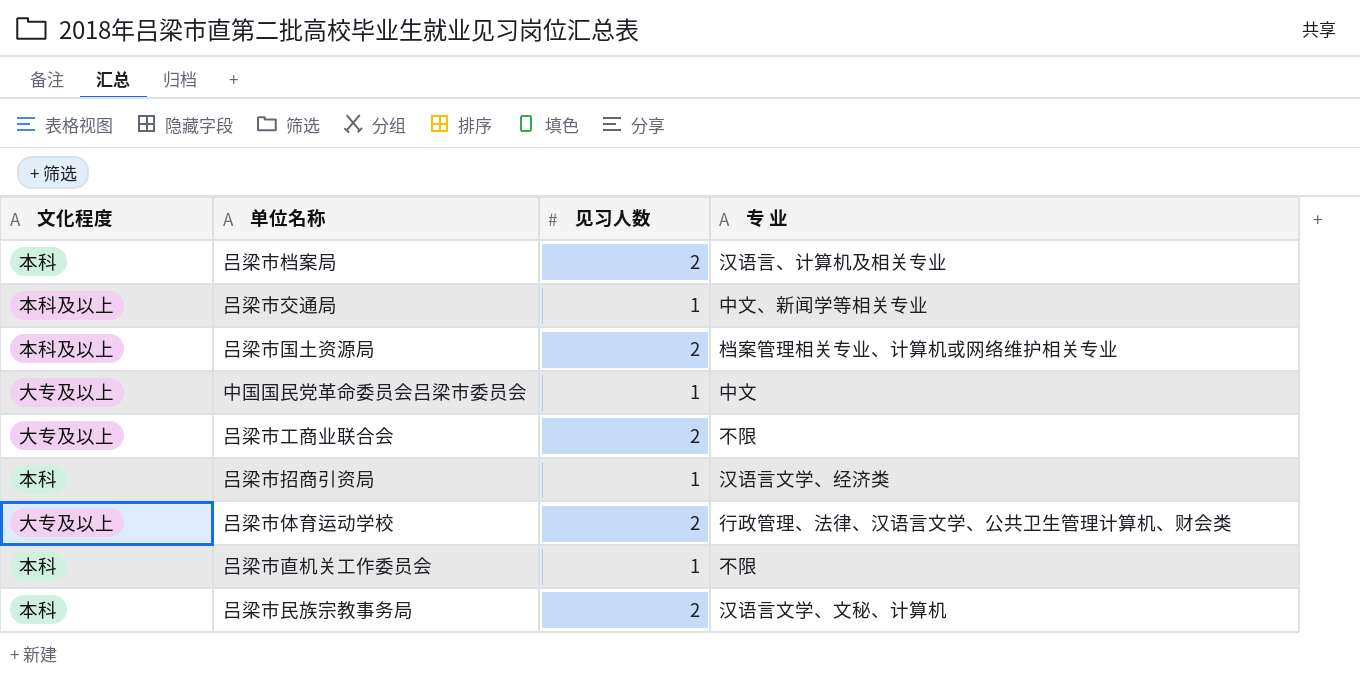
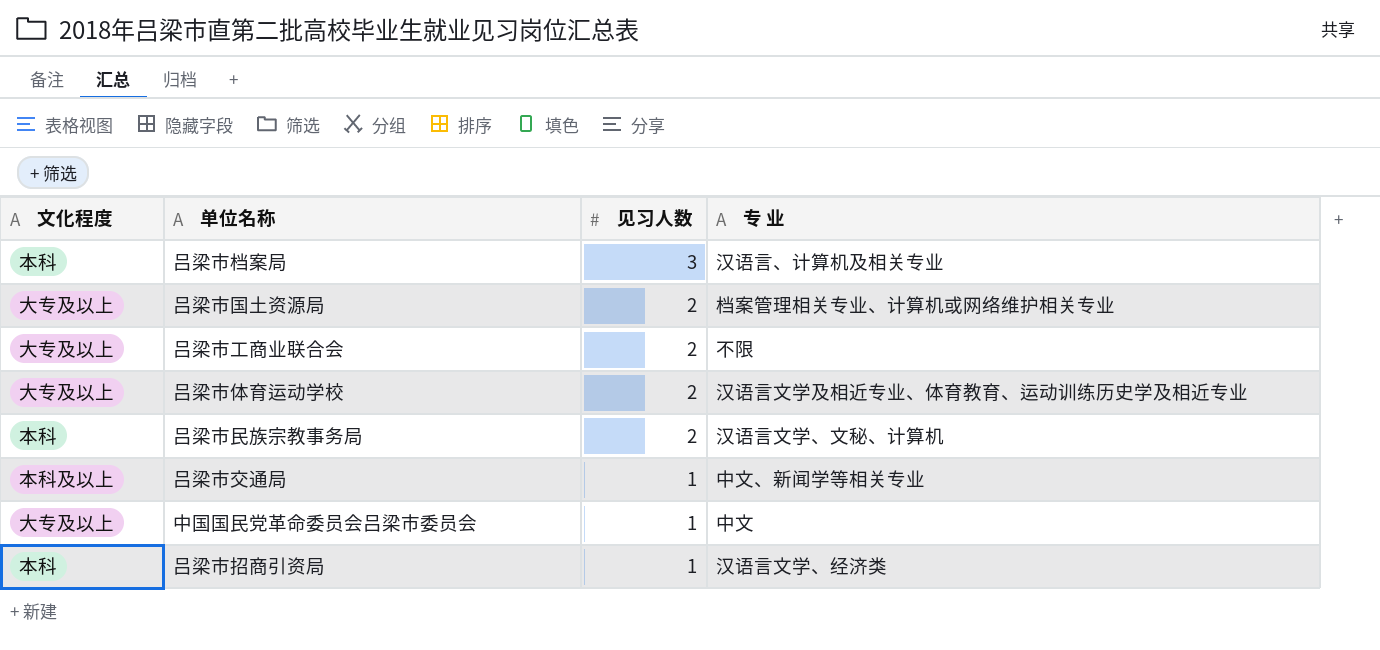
row order: none -> 见习人数 descending
row 吕梁市直机关工作委员会: 本科 | 1 | 不限 -> none
吕梁市档案局 | 见习人数: 2 -> 3
吕梁市国土资源局 | 文化程度: 本科及以上 -> 大专及以上
吕梁市体育运动学校 | 专 业: 行政管理、法律、汉语言文学、公共卫生管理计算机、财会类 -> 汉语言文学及相近专业、体育教育、运动训练历史学及相近专业

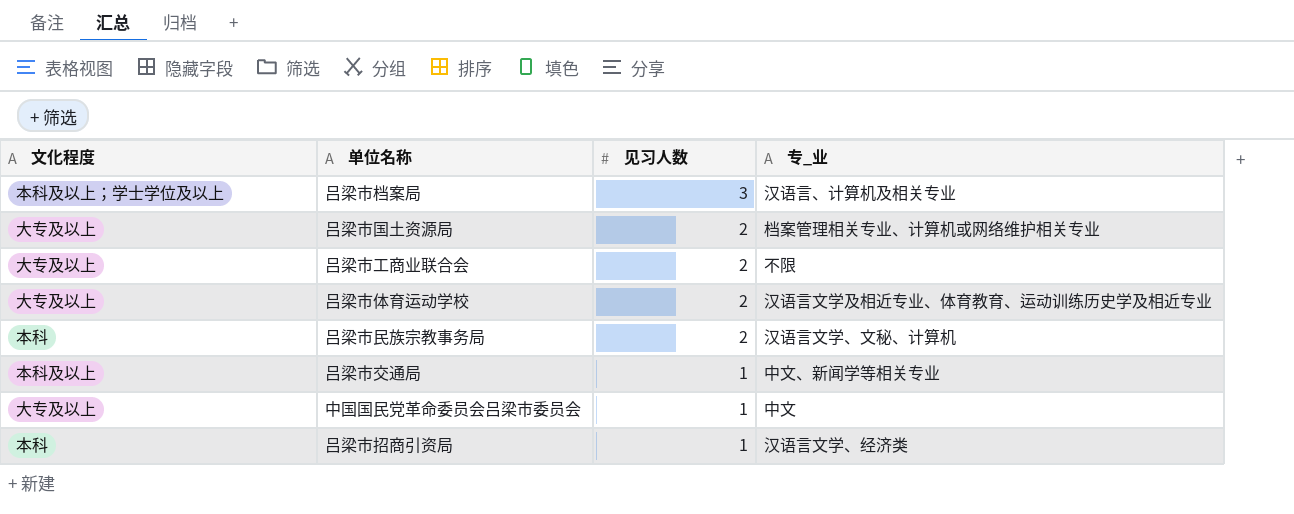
column name: 专 业 -> 专_业
吕梁市档案局 | 文化程度: 本科 -> 本科及以上；学士学位及以上

